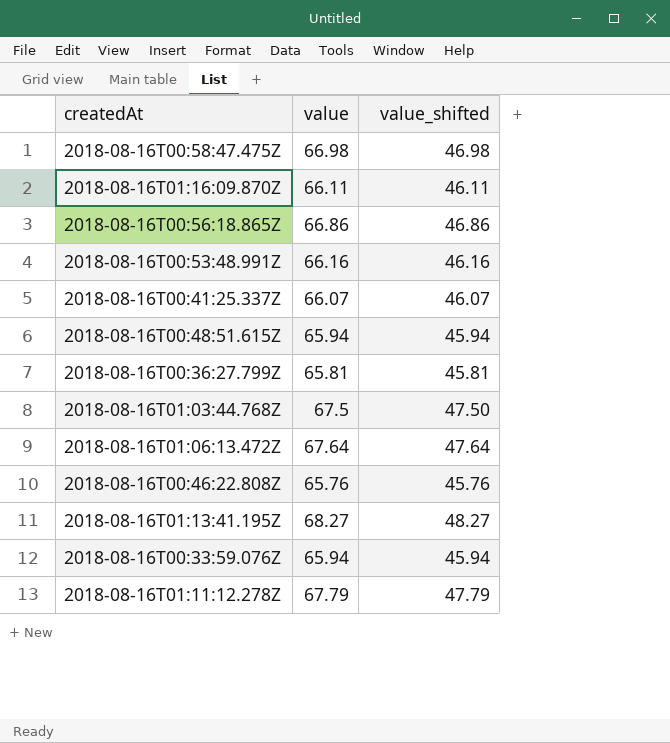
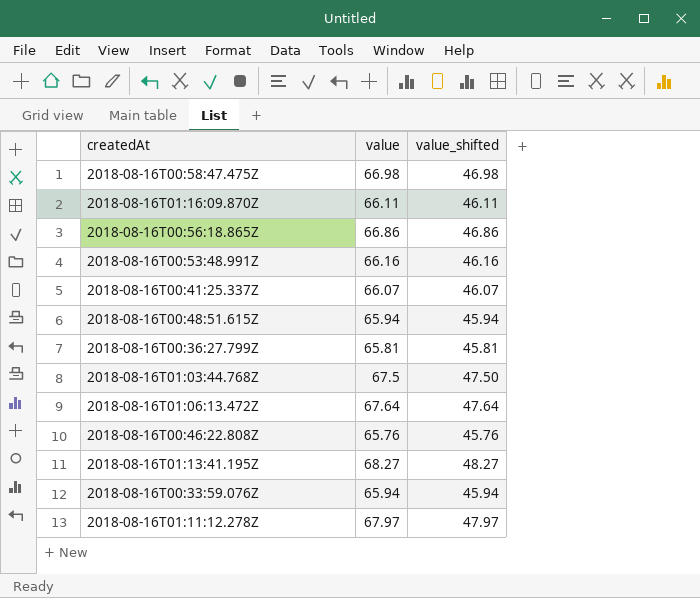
2018-08-16T01:11:12.278Z | value: 67.79 -> 67.97
2018-08-16T01:11:12.278Z | value_shifted: 47.79 -> 47.97

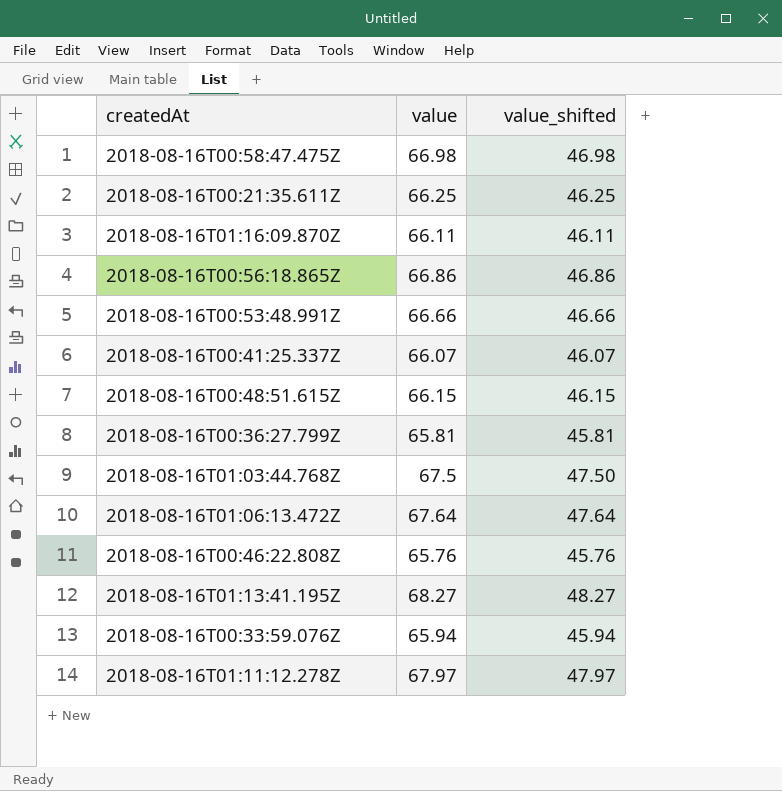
row 2018-08-16T00:21:35.611Z: none -> 66.25 | 46.25
2018-08-16T00:53:48.991Z | value: 66.16 -> 66.66
2018-08-16T00:53:48.991Z | value_shifted: 46.16 -> 46.66
2018-08-16T00:48:51.615Z | value: 65.94 -> 66.15
2018-08-16T00:48:51.615Z | value_shifted: 45.94 -> 46.15

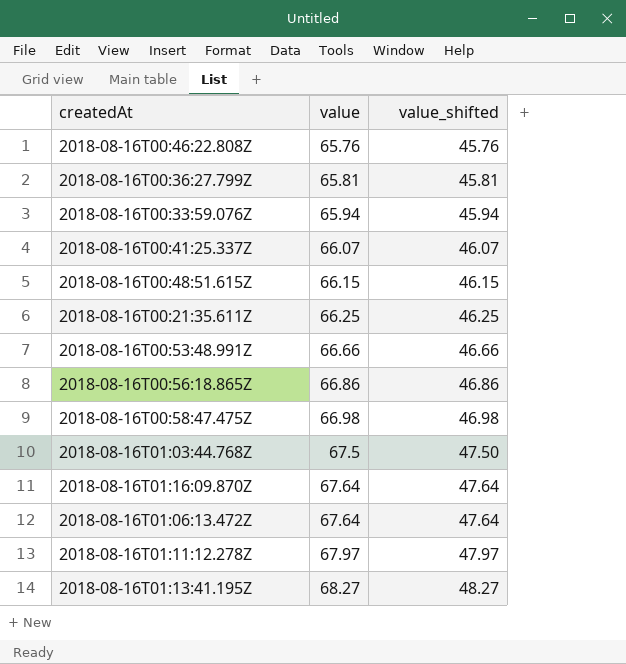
row order: none -> value ascending
2018-08-16T01:16:09.870Z | value: 66.11 -> 67.64
2018-08-16T01:16:09.870Z | value_shifted: 46.11 -> 47.64

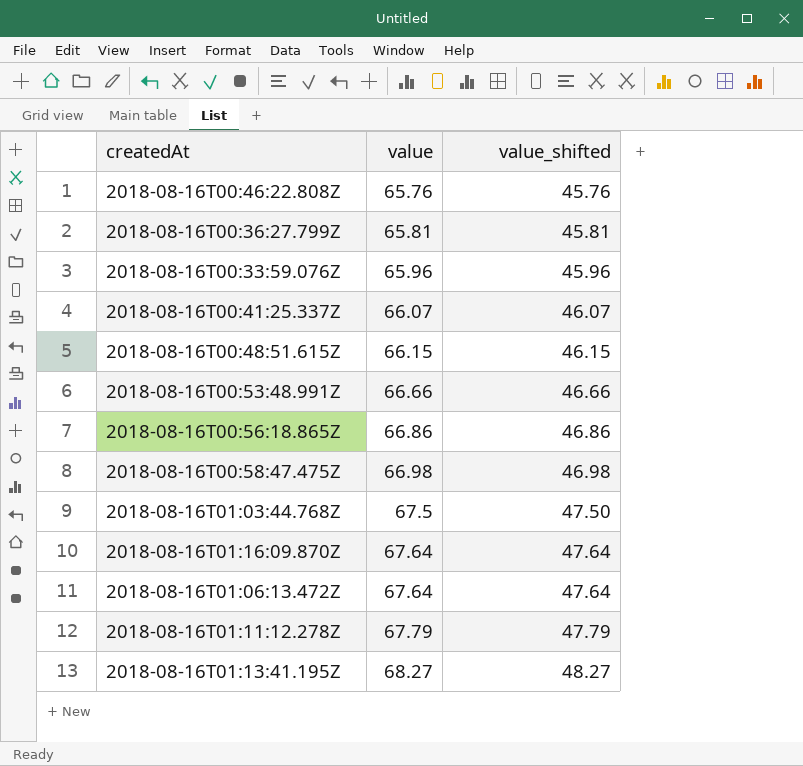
row 2018-08-16T00:21:35.611Z: 66.25 | 46.25 -> none
2018-08-16T00:33:59.076Z | value: 65.94 -> 65.96
2018-08-16T00:33:59.076Z | value_shifted: 45.94 -> 45.96
2018-08-16T01:11:12.278Z | value: 67.97 -> 67.79
2018-08-16T01:11:12.278Z | value_shifted: 47.97 -> 47.79

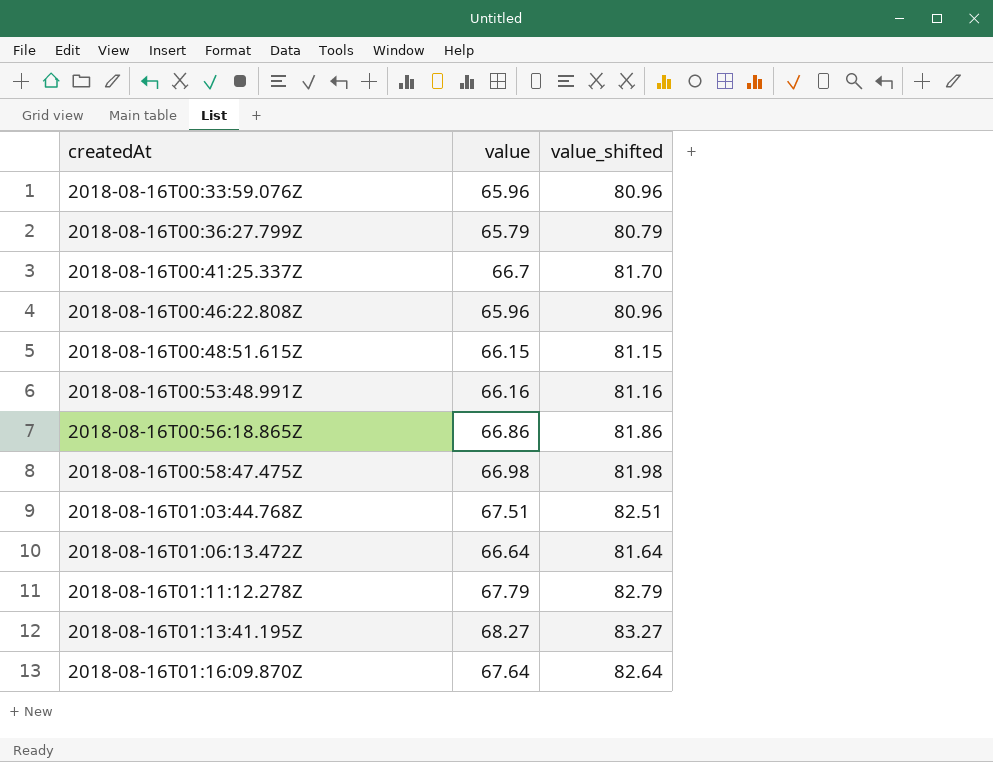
row order: value ascending -> createdAt ascending
column value_shifted | formula: [value] - 20 -> [value] + 15
2018-08-16T00:36:27.799Z | value: 65.81 -> 65.79
2018-08-16T00:41:25.337Z | value: 66.07 -> 66.7
2018-08-16T00:46:22.808Z | value: 65.76 -> 65.96
2018-08-16T00:53:48.991Z | value: 66.66 -> 66.16
2018-08-16T01:03:44.768Z | value: 67.5 -> 67.51
2018-08-16T01:06:13.472Z | value: 67.64 -> 66.64

